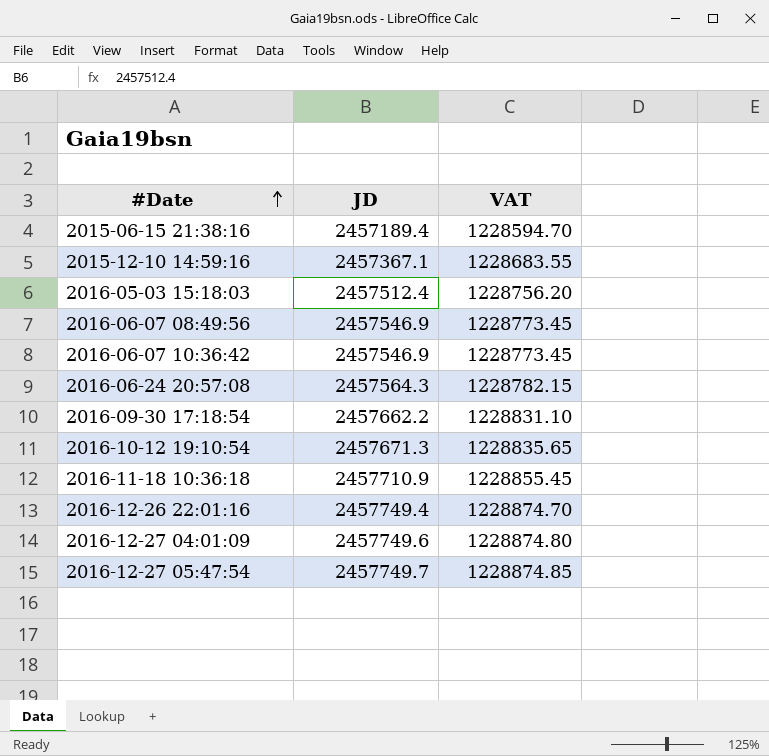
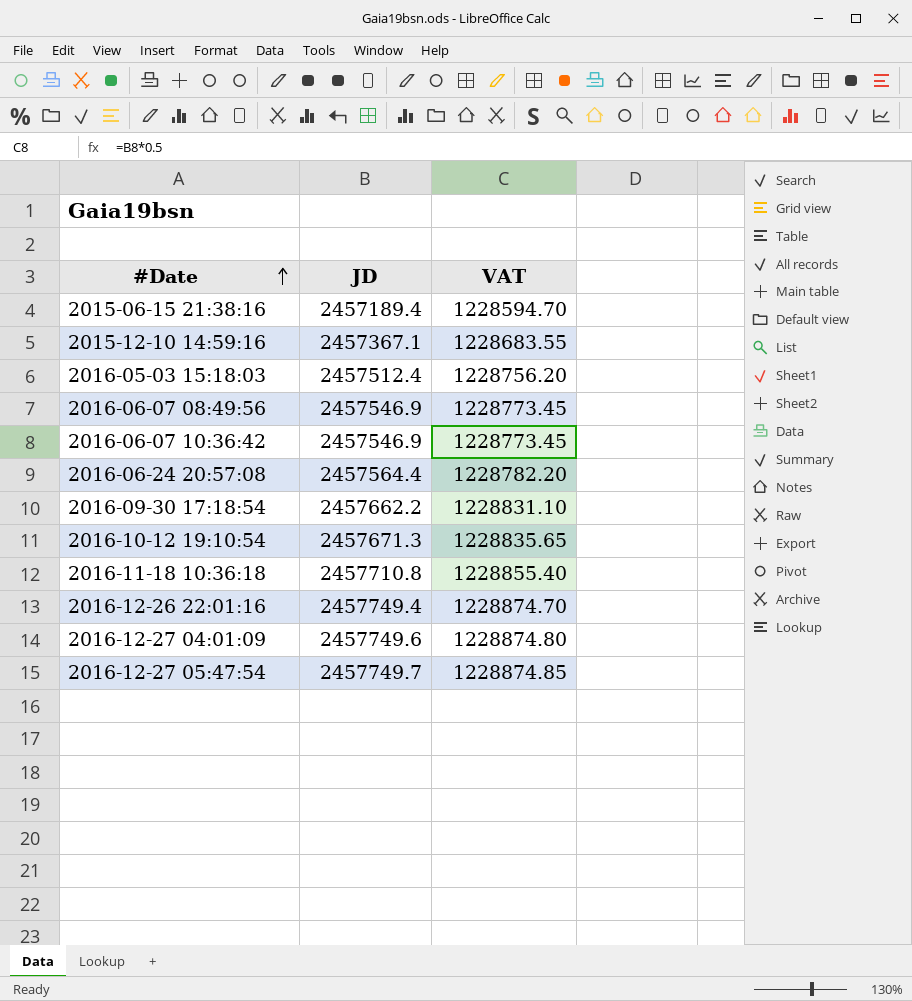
2016-06-24 20:57:08 | JD: 2457564.3 -> 2457564.4
2016-06-24 20:57:08 | VAT: 1228782.15 -> 1228782.20
2016-11-18 10:36:18 | JD: 2457710.9 -> 2457710.8
2016-11-18 10:36:18 | VAT: 1228855.45 -> 1228855.40

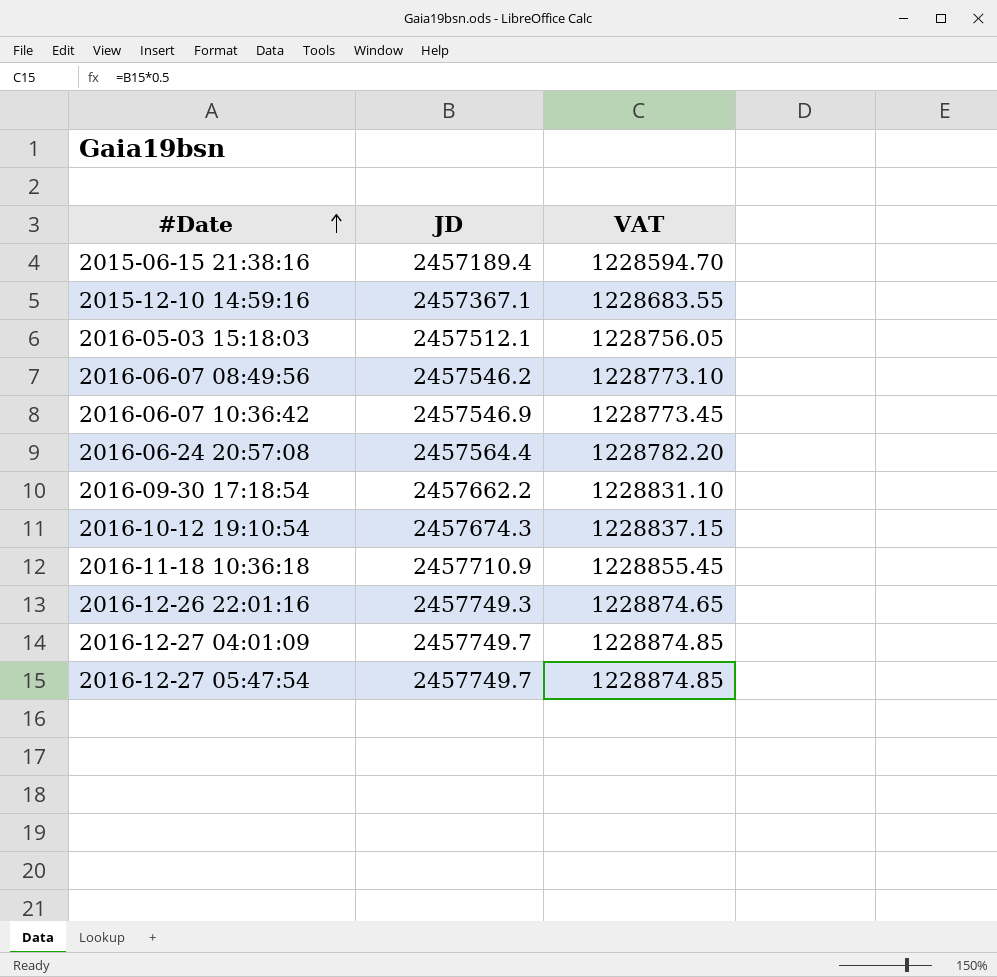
2016-05-03 15:18:03 | JD: 2457512.4 -> 2457512.1
2016-05-03 15:18:03 | VAT: 1228756.20 -> 1228756.05
2016-06-07 08:49:56 | JD: 2457546.9 -> 2457546.2
2016-06-07 08:49:56 | VAT: 1228773.45 -> 1228773.10
2016-10-12 19:10:54 | JD: 2457671.3 -> 2457674.3
2016-10-12 19:10:54 | VAT: 1228835.65 -> 1228837.15
2016-11-18 10:36:18 | JD: 2457710.8 -> 2457710.9
2016-11-18 10:36:18 | VAT: 1228855.40 -> 1228855.45
2016-12-26 22:01:16 | JD: 2457749.4 -> 2457749.3
2016-12-26 22:01:16 | VAT: 1228874.70 -> 1228874.65
2016-12-27 04:01:09 | JD: 2457749.6 -> 2457749.7
2016-12-27 04:01:09 | VAT: 1228874.80 -> 1228874.85

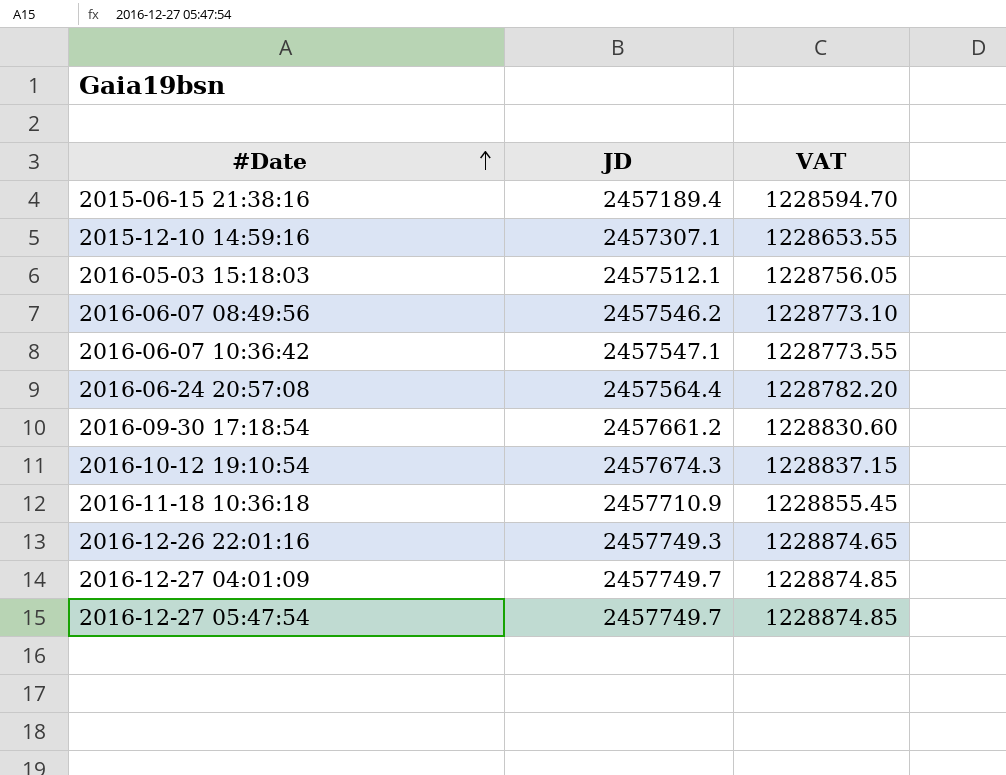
2015-12-10 14:59:16 | JD: 2457367.1 -> 2457307.1
2015-12-10 14:59:16 | VAT: 1228683.55 -> 1228653.55
2016-06-07 10:36:42 | JD: 2457546.9 -> 2457547.1
2016-06-07 10:36:42 | VAT: 1228773.45 -> 1228773.55
2016-09-30 17:18:54 | JD: 2457662.2 -> 2457661.2
2016-09-30 17:18:54 | VAT: 1228831.10 -> 1228830.60

